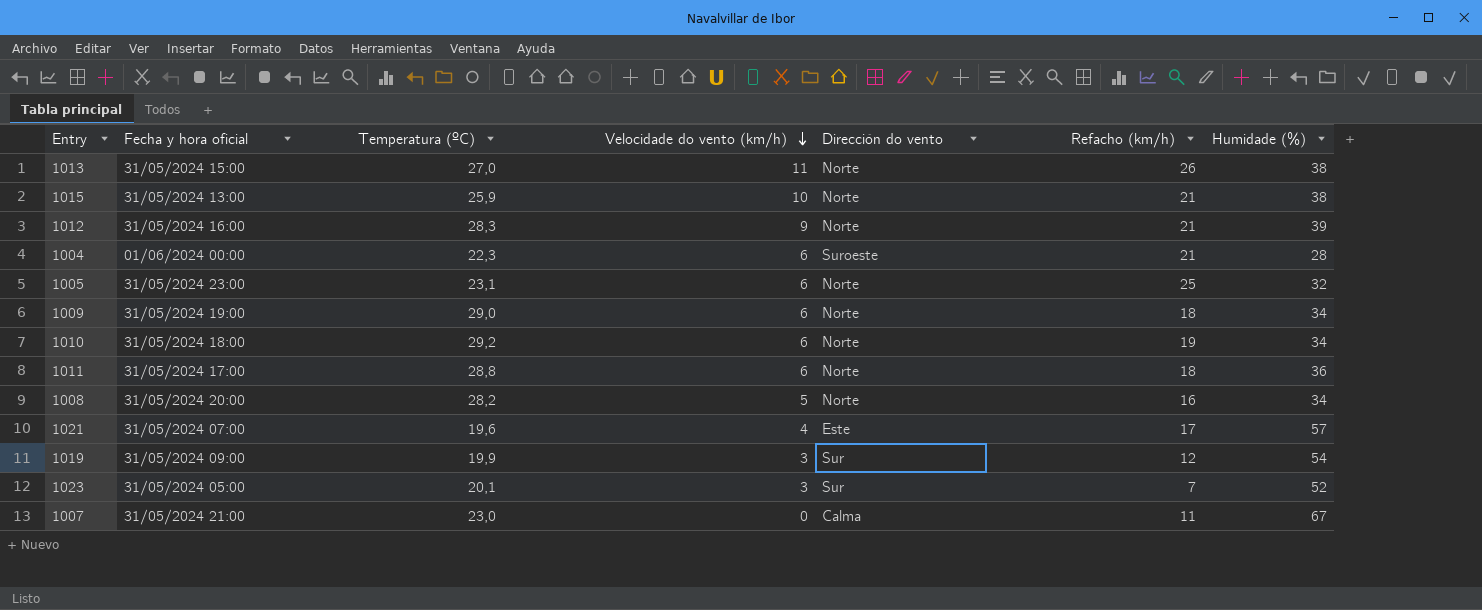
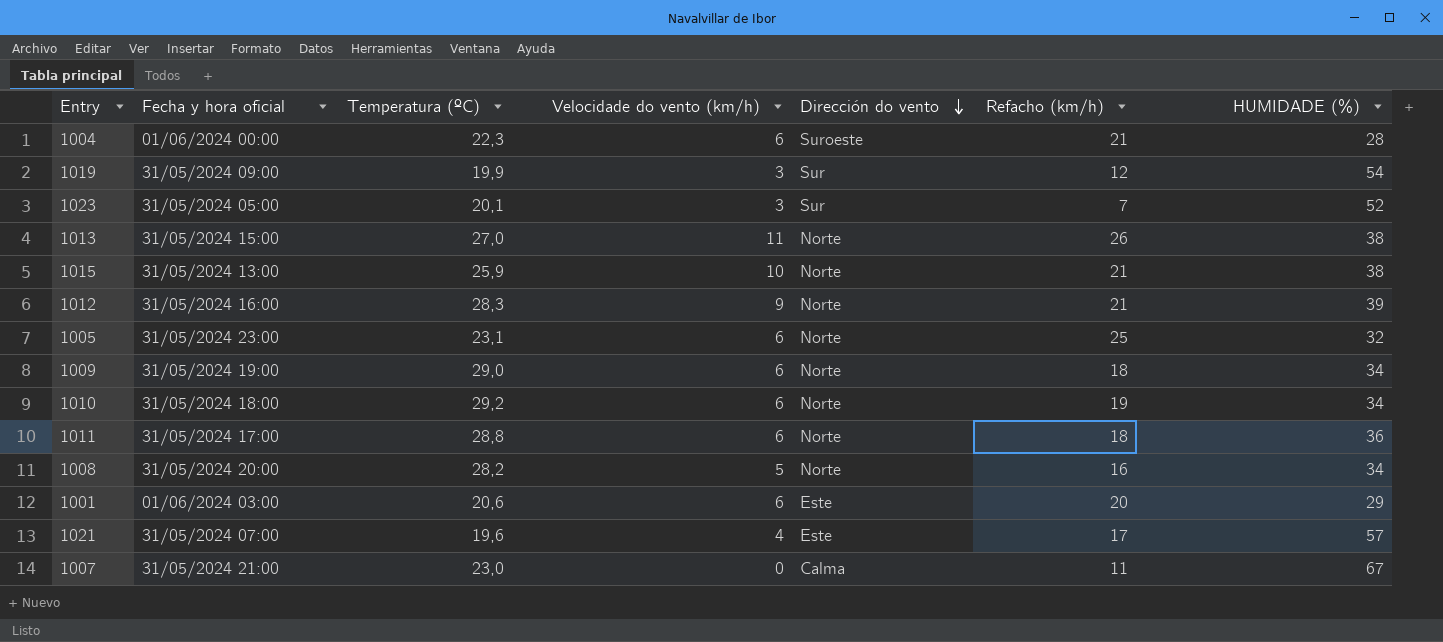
row order: Velocidade do vento (km/h) descending -> Dirección do vento descending
column name: Humidade (%) -> HUMIDADE (%)
row 1001: none -> 01/06/2024 03:00 | 20,6 | 6 | Este | 20 | 29

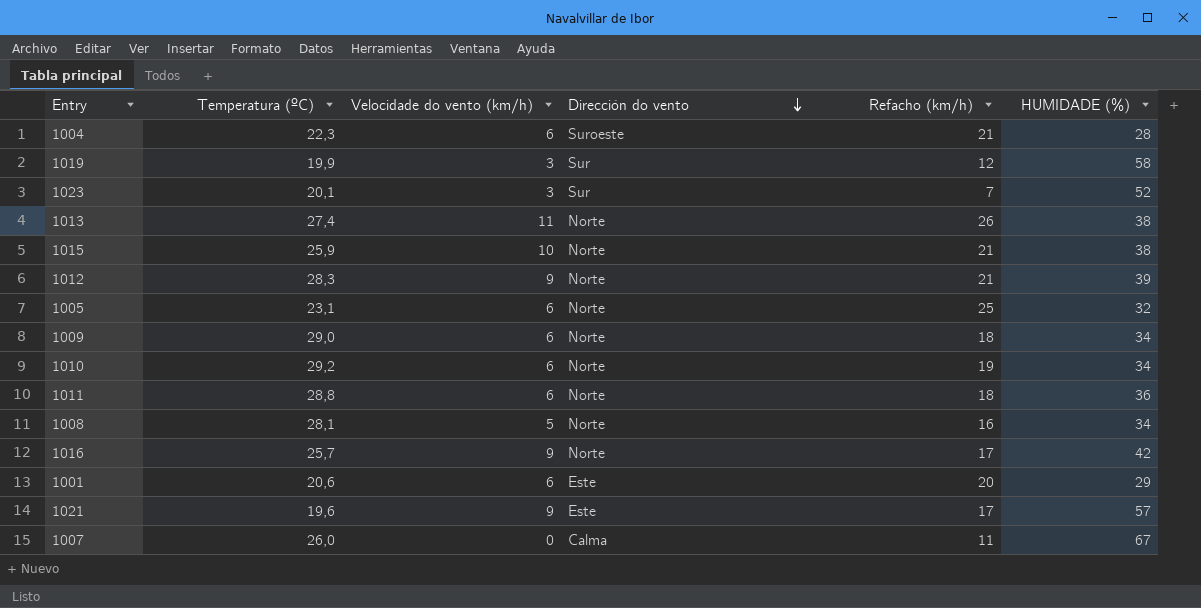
column Fecha y hora oficial | position: 2 -> none
1019 | HUMIDADE (%): 54 -> 58
1013 | Temperatura (ºC): 27,0 -> 27,4
1008 | Temperatura (ºC): 28,2 -> 28,1
row 1016: none -> 25,7 | 9 | Norte | 17 | 42
1021 | Velocidade do vento (km/h): 4 -> 9
1007 | Temperatura (ºC): 23,0 -> 26,0

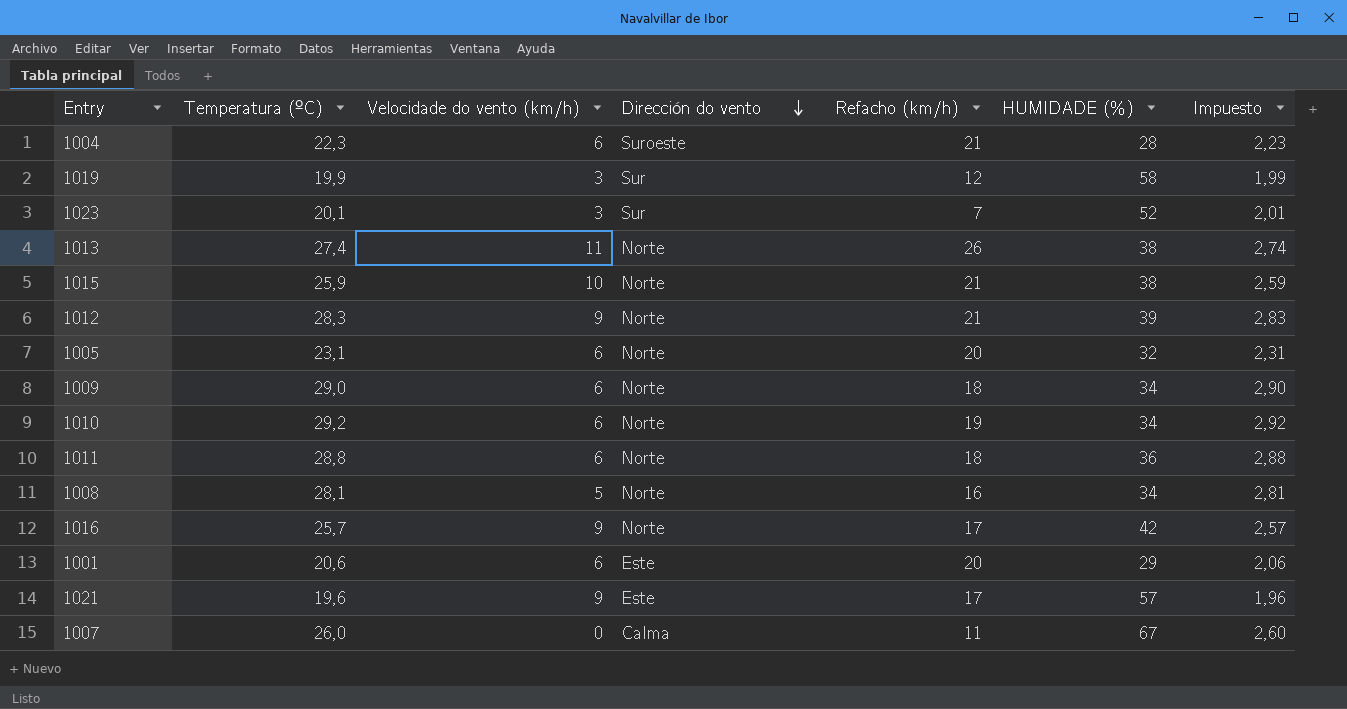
column Impuesto | formula: none -> [Temperatura (ºC)] * 0,1
1005 | Refacho (km/h): 25 -> 20

